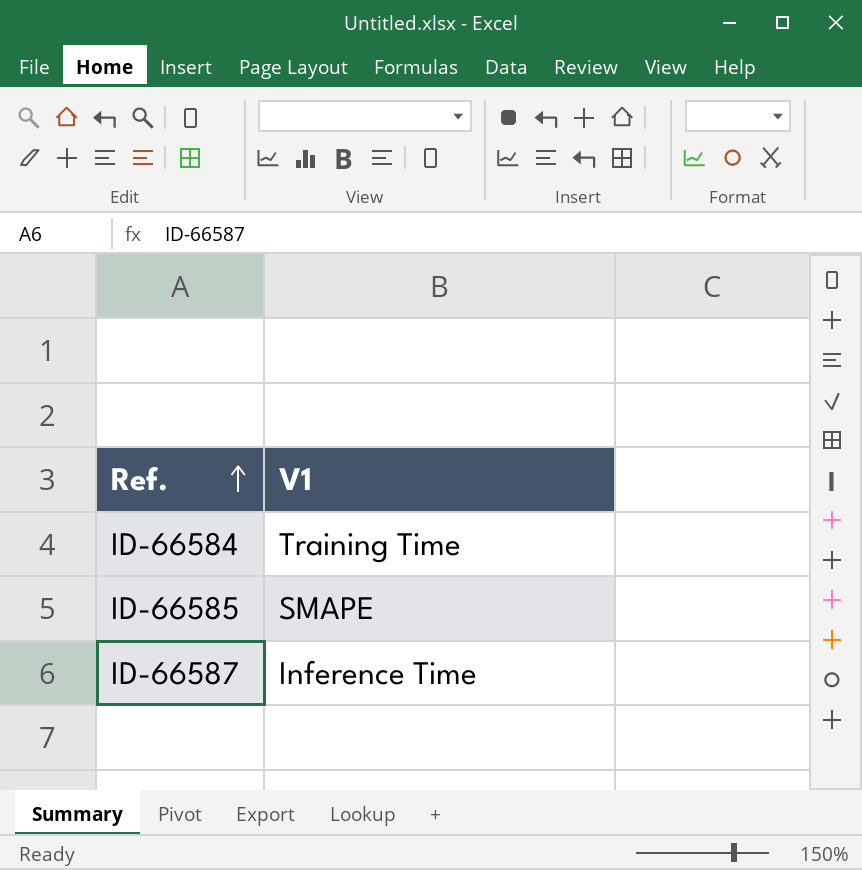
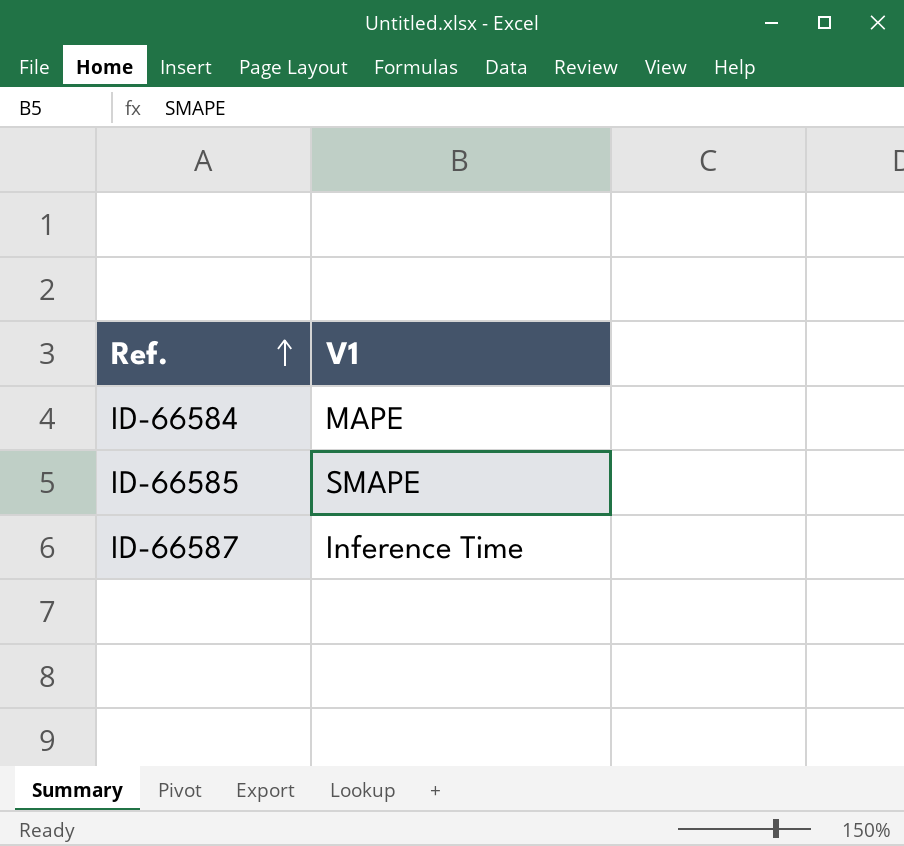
ID-66584 | V1: Training Time -> MAPE

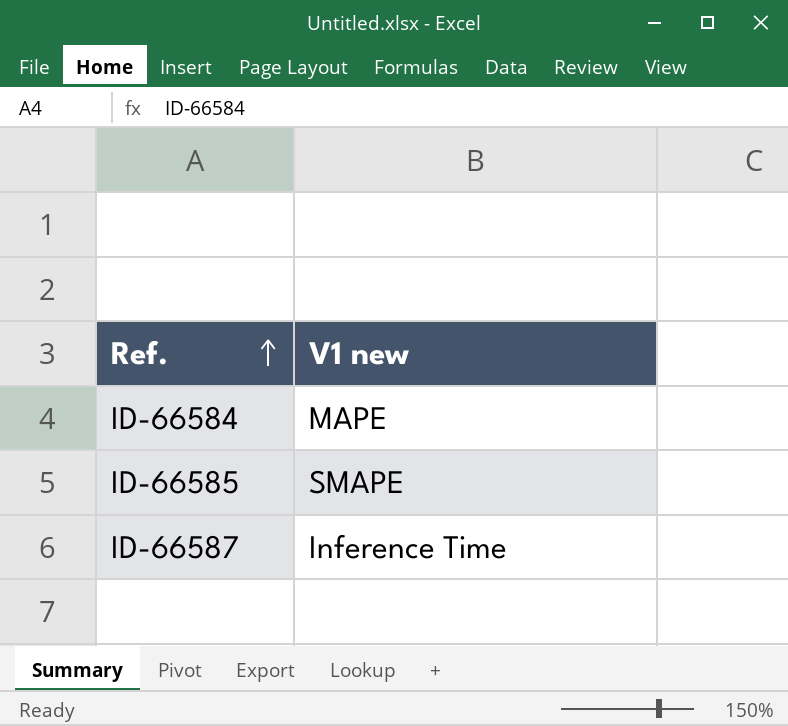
column name: V1 -> V1 new

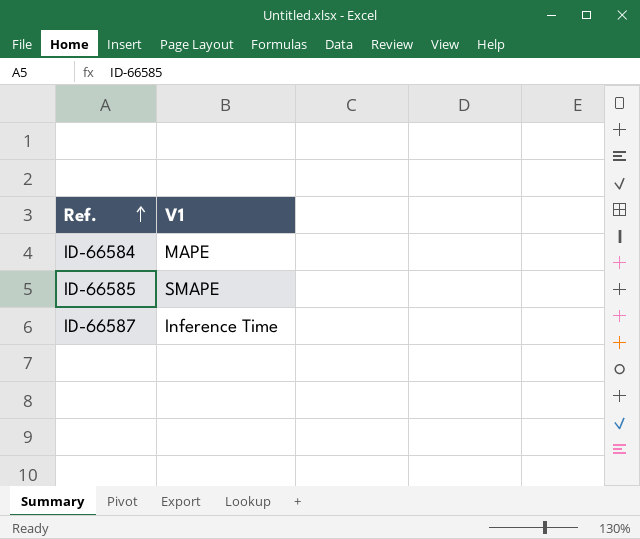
column name: V1 new -> V1

